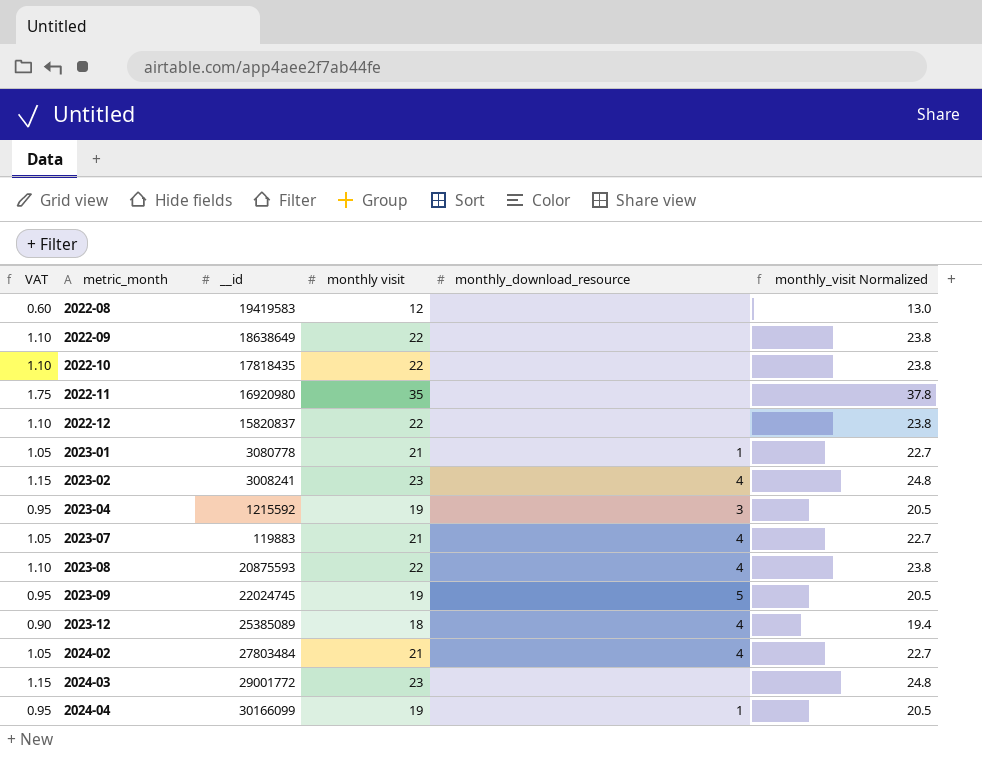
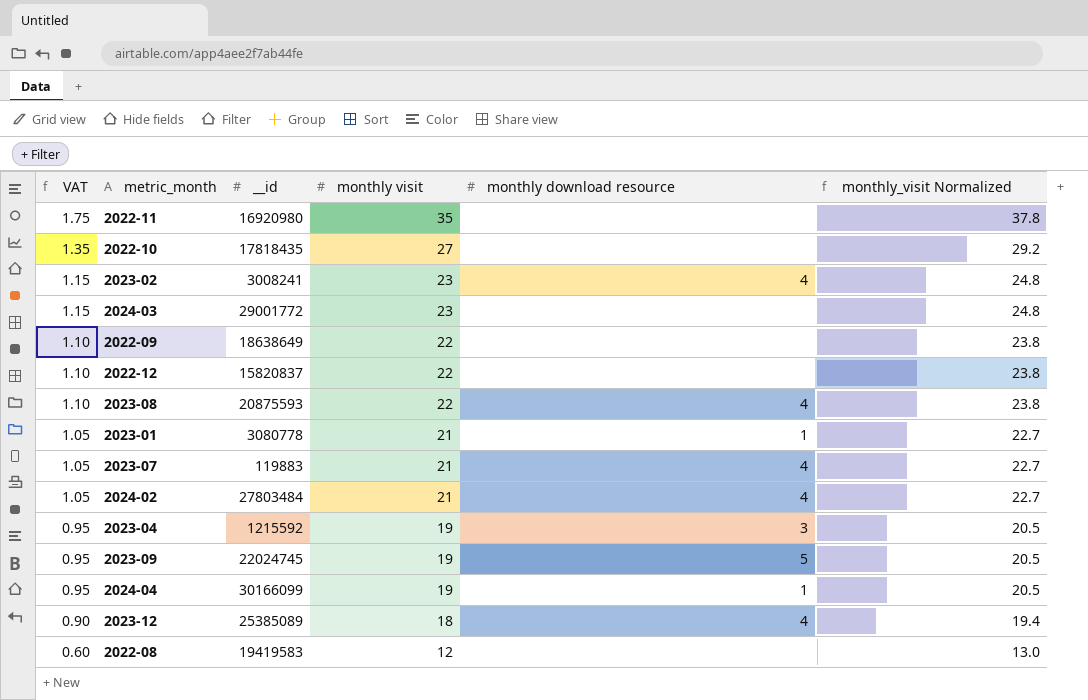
row order: metric_month ascending -> VAT descending
column name: monthly_download_resource -> monthly download resource
2022-10 | VAT: 1.10 -> 1.35
2022-10 | monthly visit: 22 -> 27
2022-10 | monthly_visit Normalized: 23.8 -> 29.2

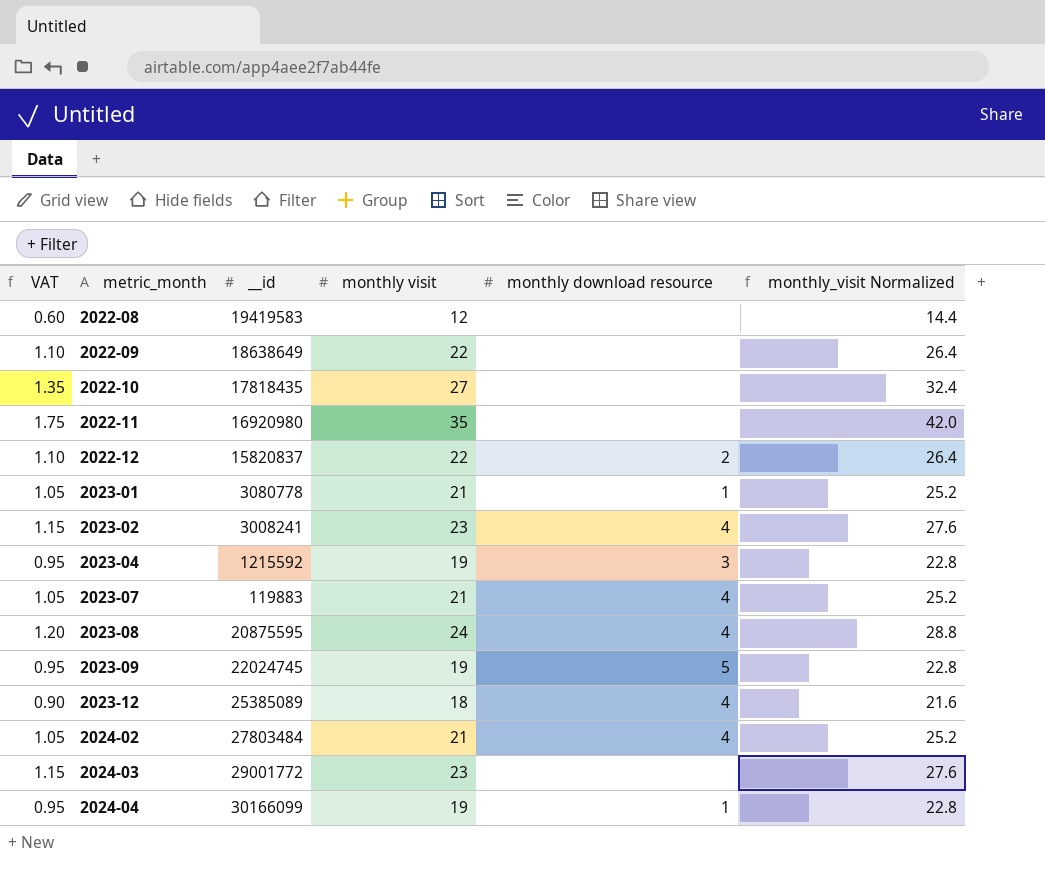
row order: VAT descending -> metric_month ascending
column monthly_visit Normalized | formula: [monthly visit] * 1.08 -> [monthly visit] * 1.2
2022-12 | monthly download resource: none -> 2
2023-08 | VAT: 1.10 -> 1.20
2023-08 | __id: 20875593 -> 20875595
2023-08 | monthly visit: 22 -> 24

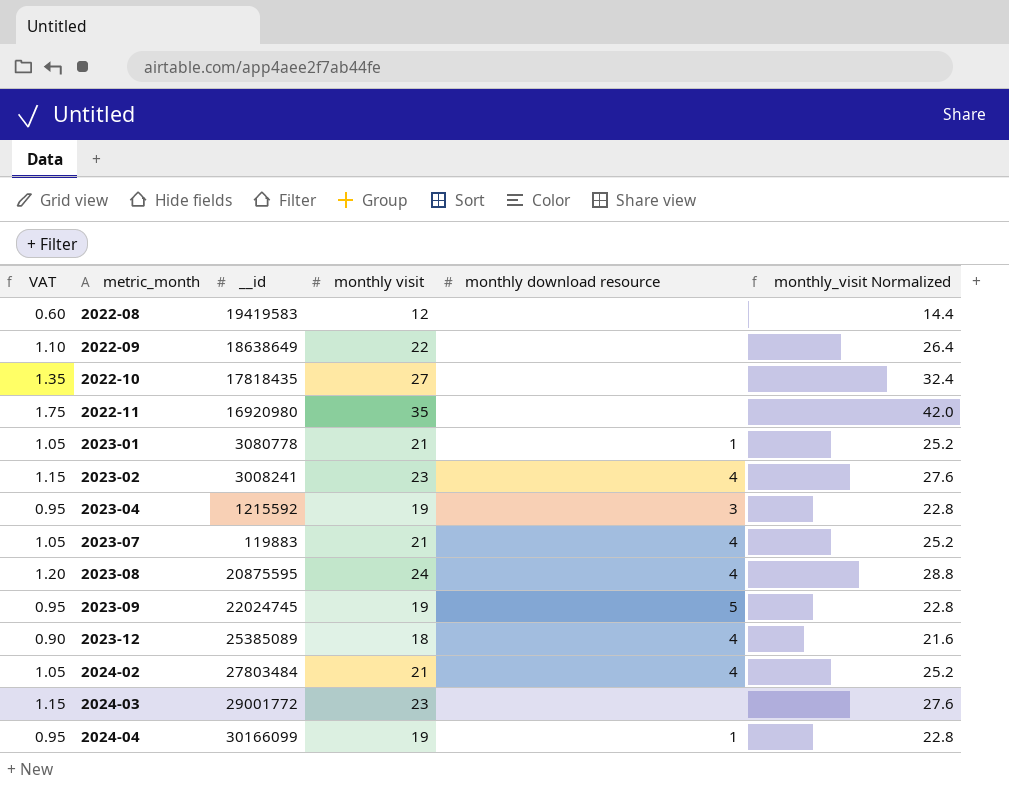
row 2022-12: 1.10 | 15820837 | 22 | 2 | 26.4 -> none

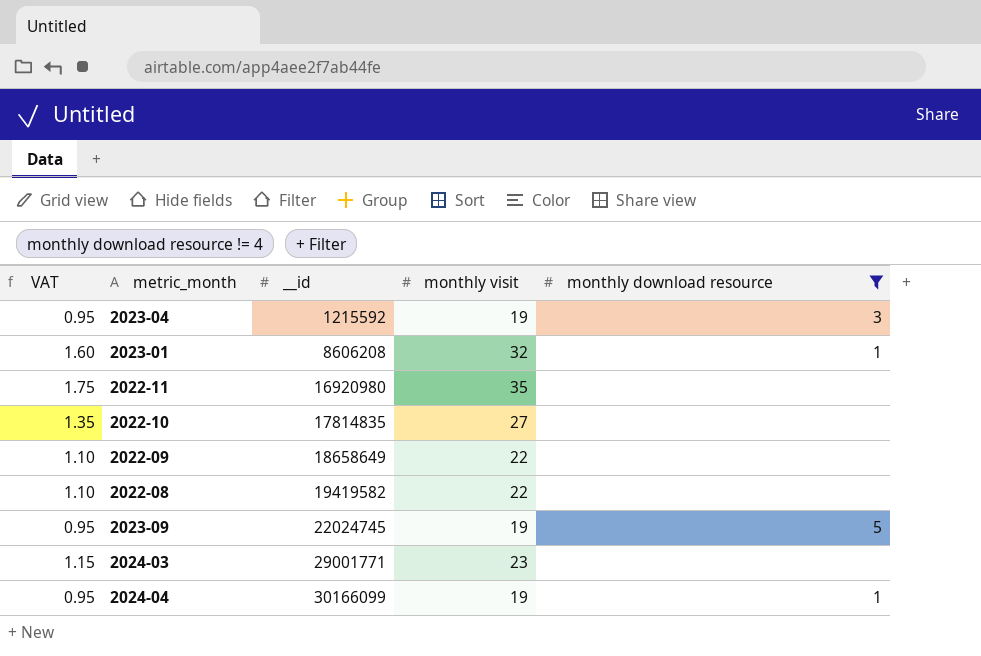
filter: none -> monthly download resource != 4
row order: metric_month ascending -> __id ascending
column monthly_visit Normalized | formula: [monthly visit] * 1.2 -> none
2023-01 | VAT: 1.05 -> 1.60
2023-01 | __id: 3080778 -> 8606208
2023-01 | monthly visit: 21 -> 32
2022-10 | __id: 17818435 -> 17814835
2022-09 | __id: 18638649 -> 18658649
2022-08 | VAT: 0.60 -> 1.10
2022-08 | __id: 19419583 -> 19419582
2022-08 | monthly visit: 12 -> 22
2024-03 | __id: 29001772 -> 29001771

